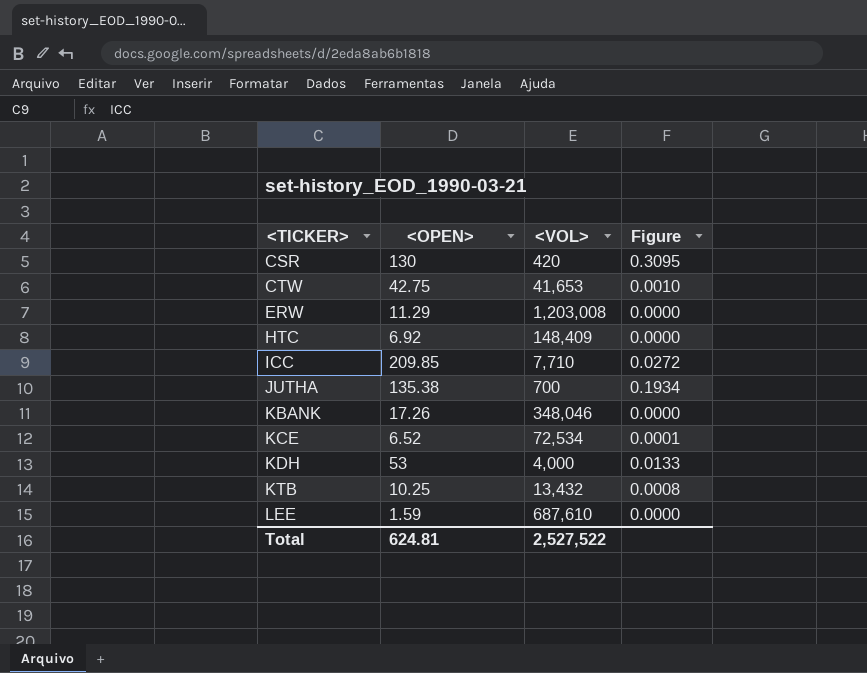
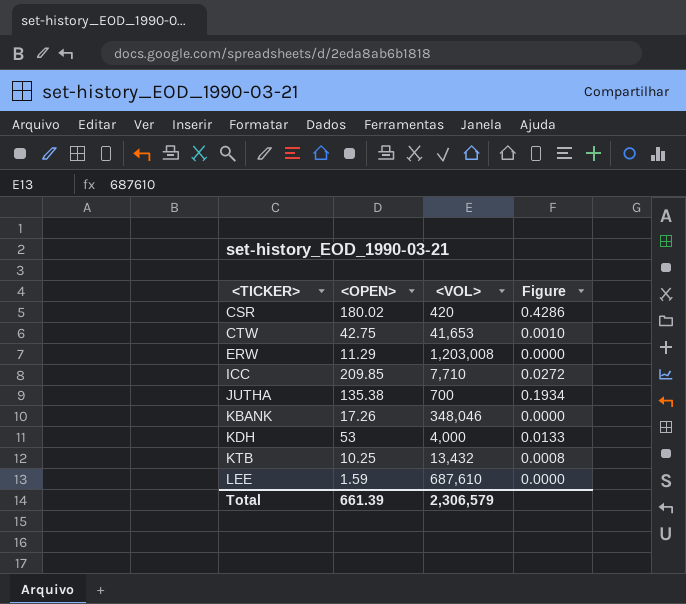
row HTC: 6.92 | 148,409 | 0.0000 -> none
row KCE: 6.52 | 72,534 | 0.0001 -> none
CSR | <OPEN>: 130 -> 180.02
CSR | Figure: 0.3095 -> 0.4286
Total | <OPEN>: 624.81 -> 661.39
Total | <VOL>: 2,527,522 -> 2,306,579

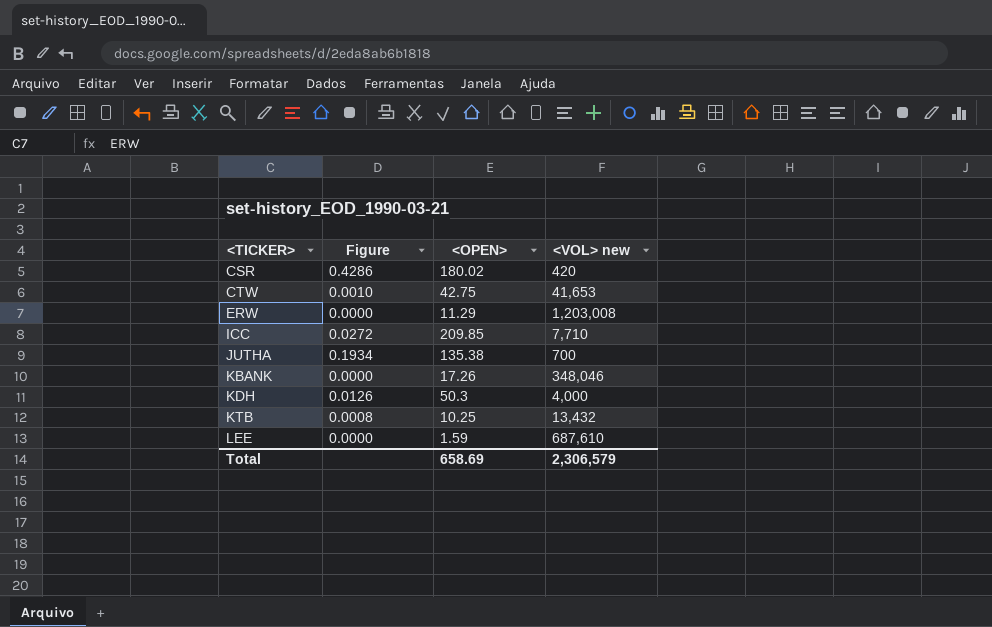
column Figure | position: 4 -> 2
column name: <VOL> -> <VOL> new
KDH | Figure: 0.0133 -> 0.0126
KDH | <OPEN>: 53 -> 50.3
Total | <OPEN>: 661.39 -> 658.69

